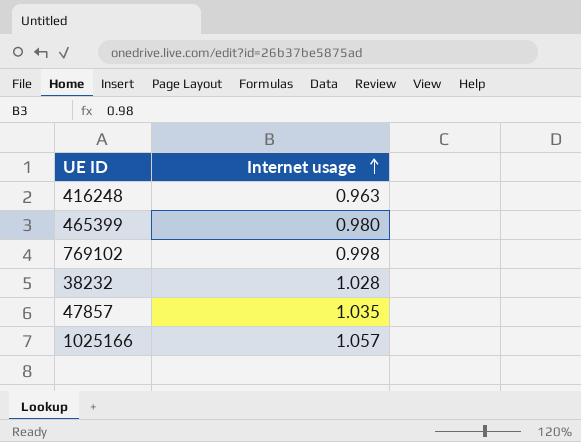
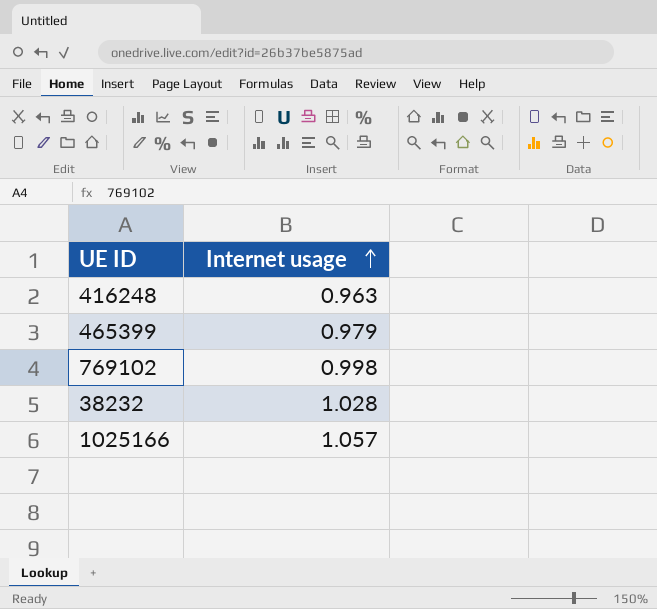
row 47857: 1.035 -> none
465399 | Internet usage: 0.980 -> 0.979

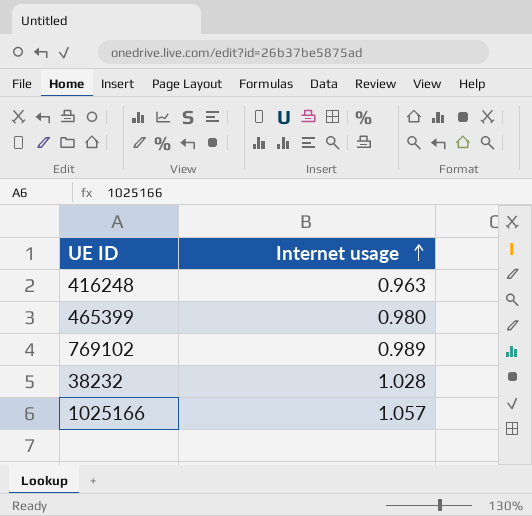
465399 | Internet usage: 0.979 -> 0.980
769102 | Internet usage: 0.998 -> 0.989

